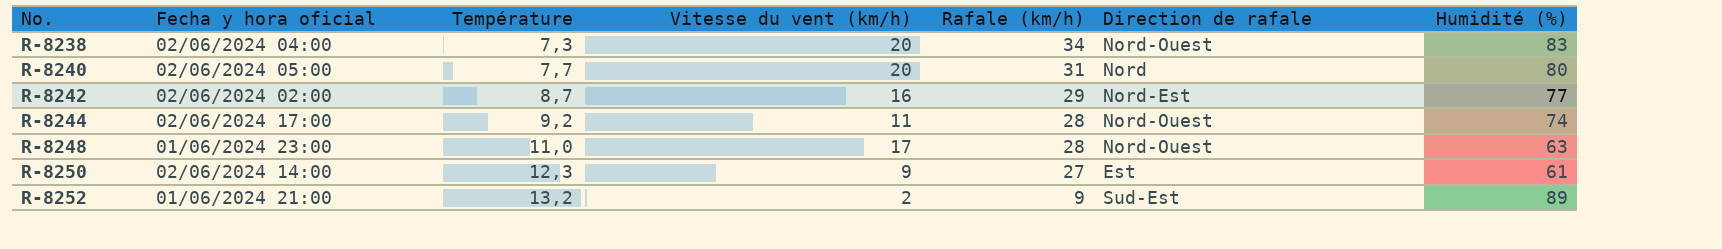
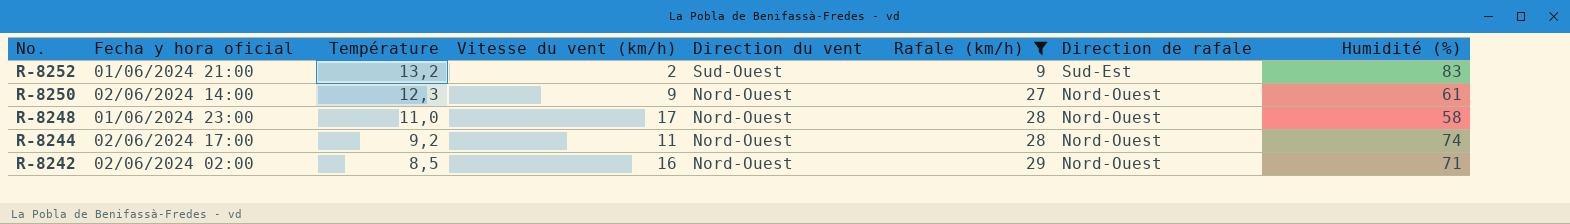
filter: none -> Rafale (km/h) <= 29
row order: No. ascending -> No. descending
column Direction du vent | position: none -> 5
R-8252 | Humidité (%): 89 -> 83
R-8250 | Direction de rafale: Est -> Nord-Ouest
R-8248 | Humidité (%): 63 -> 58
R-8242 | Température: 8,7 -> 8,5
R-8242 | Direction de rafale: Nord-Est -> Nord-Ouest
R-8242 | Humidité (%): 77 -> 71

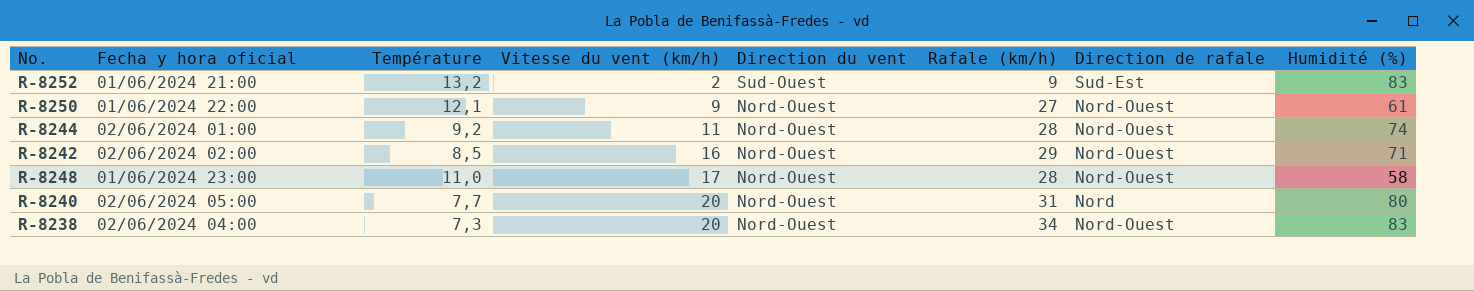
filter: Rafale (km/h) <= 29 -> none
row order: No. descending -> Vitesse du vent (km/h) ascending
R-8250 | Fecha y hora oficial: 02/06/2024 14:00 -> 01/06/2024 22:00
R-8250 | Température: 12,3 -> 12,1
R-8244 | Fecha y hora oficial: 02/06/2024 17:00 -> 02/06/2024 01:00

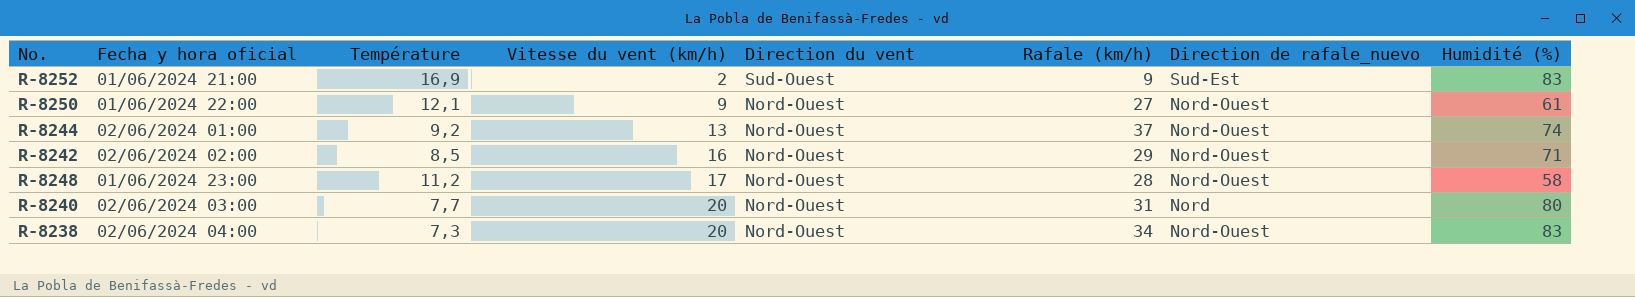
column name: Direction de rafale -> Direction de rafale_nuevo
R-8252 | Température: 13,2 -> 16,9
R-8244 | Vitesse du vent (km/h): 11 -> 13
R-8244 | Rafale (km/h): 28 -> 37
R-8248 | Température: 11,0 -> 11,2
R-8240 | Fecha y hora oficial: 02/06/2024 05:00 -> 02/06/2024 03:00

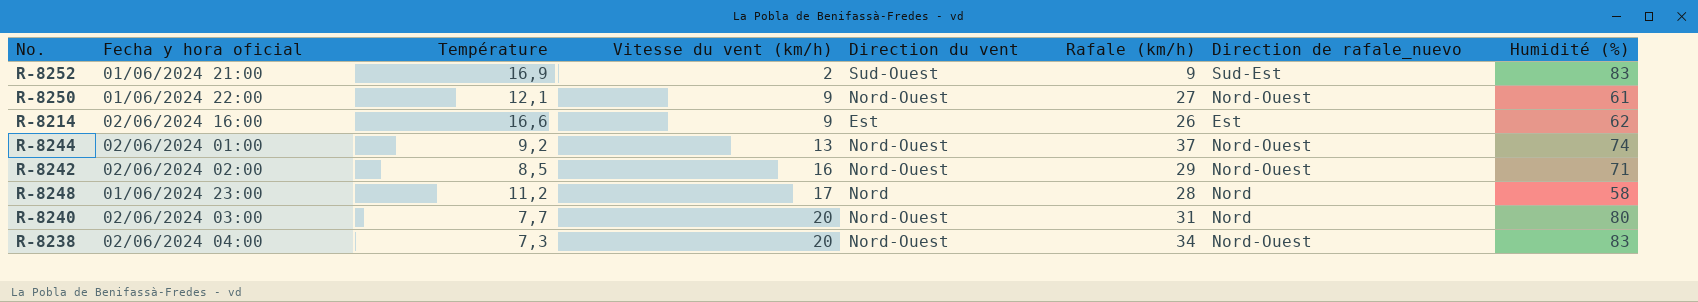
row R-8214: none -> 02/06/2024 16:00 | 16,6 | 9 | Est | 26 | Est | 62
R-8248 | Direction du vent: Nord-Ouest -> Nord
R-8248 | Direction de rafale_nuevo: Nord-Ouest -> Nord

